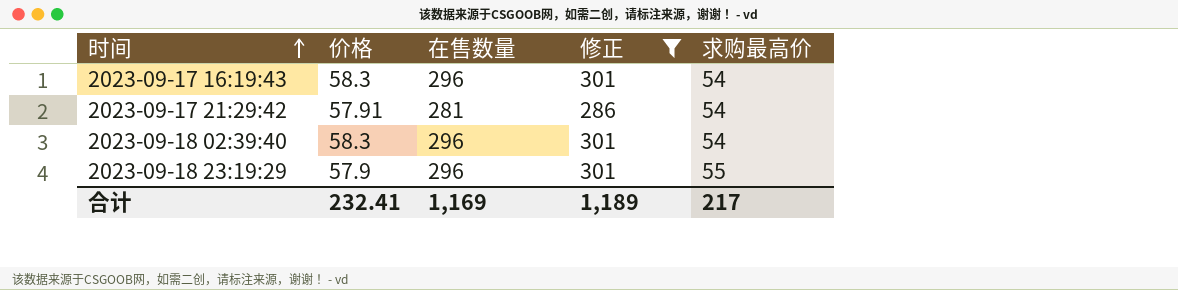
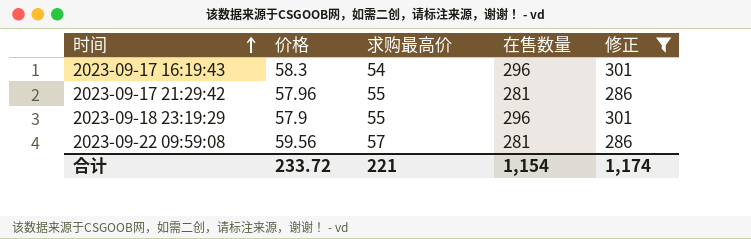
column 求购最高价 | position: 5 -> 3
row 2023-09-18 02:39:40: 58.3 | 296 | 301 | 54 -> none
2023-09-17 21:29:42 | 价格: 57.91 -> 57.96
2023-09-17 21:29:42 | 求购最高价: 54 -> 55
row 2023-09-22 09:59:08: none -> 59.56 | 57 | 281 | 286
合计 | 价格: 232.41 -> 233.72
合计 | 求购最高价: 217 -> 221
合计 | 在售数量: 1,169 -> 1,154
合计 | 修正: 1,189 -> 1,174

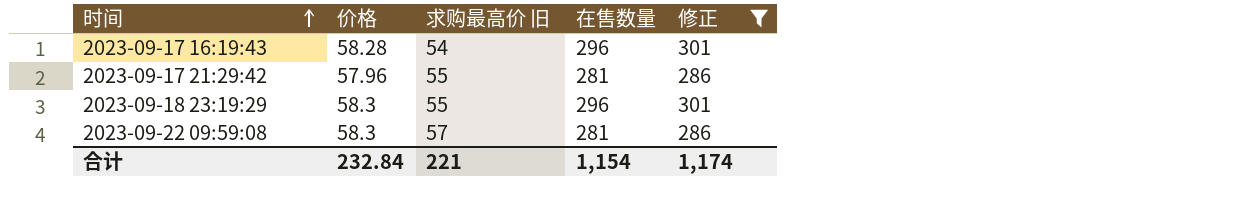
column name: 求购最高价 -> 求购最高价 旧
2023-09-17 16:19:43 | 价格: 58.3 -> 58.28
2023-09-18 23:19:29 | 价格: 57.9 -> 58.3
2023-09-22 09:59:08 | 价格: 59.56 -> 58.3
合计 | 价格: 233.72 -> 232.84

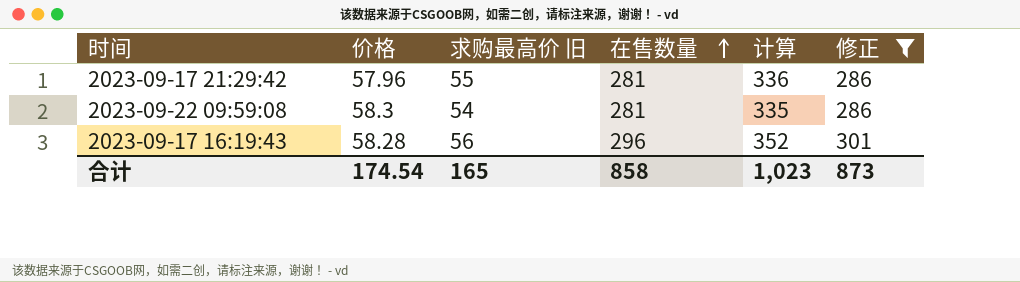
row order: 时间 ascending -> 在售数量 ascending
column 计算 | formula: none -> [求购最高价 旧] + [在售数量]
row 2023-09-18 23:19:29: 58.3 | 55 | 296 | 301 -> none
2023-09-22 09:59:08 | 求购最高价 旧: 57 -> 54
2023-09-17 16:19:43 | 求购最高价 旧: 54 -> 56
合计 | 价格: 232.84 -> 174.54
合计 | 求购最高价 旧: 221 -> 165
合计 | 在售数量: 1,154 -> 858
合计 | 修正: 1,174 -> 873

